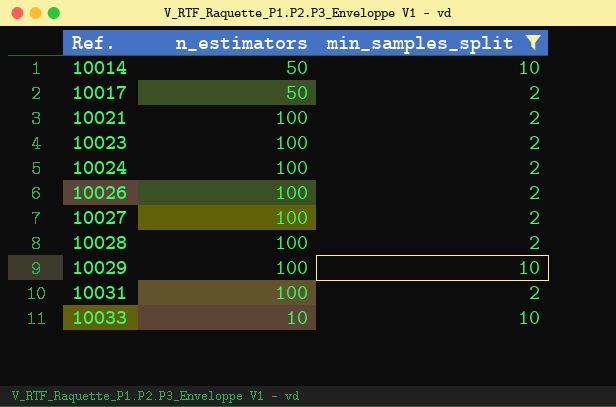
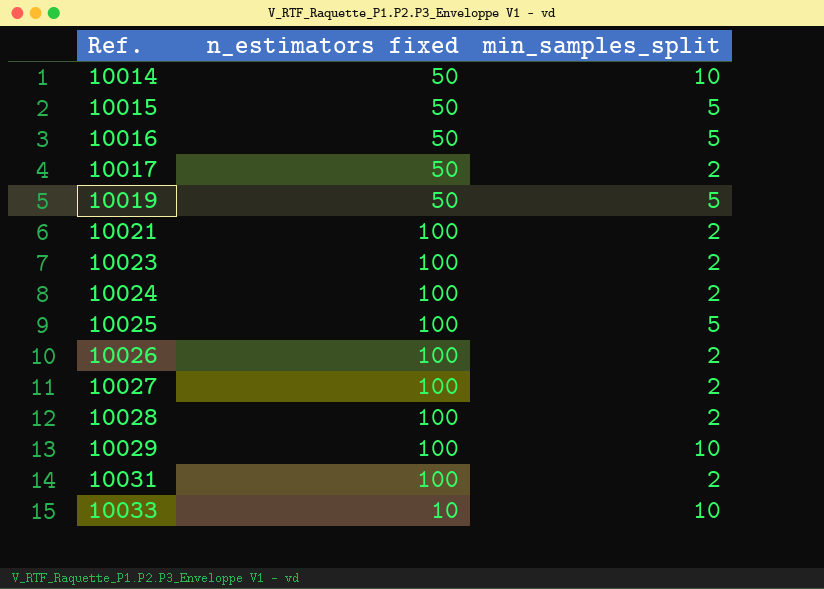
filter: min_samples_split != 5 -> none
column name: n_estimators -> n_estimators fixed

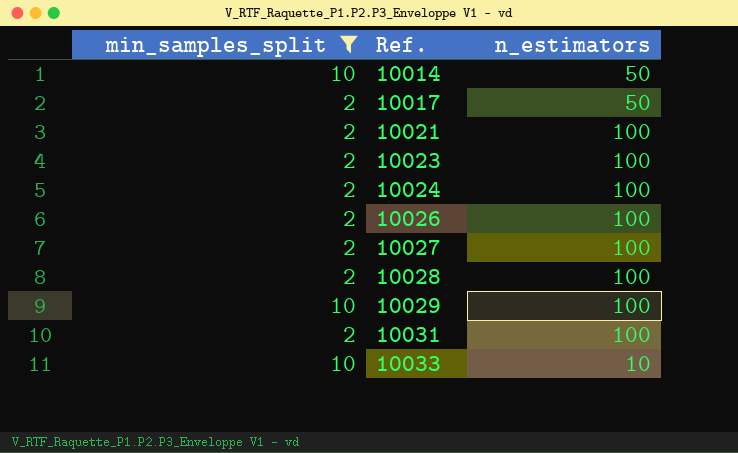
filter: none -> min_samples_split != 5
column min_samples_split | position: 3 -> 1
column name: n_estimators fixed -> n_estimators

